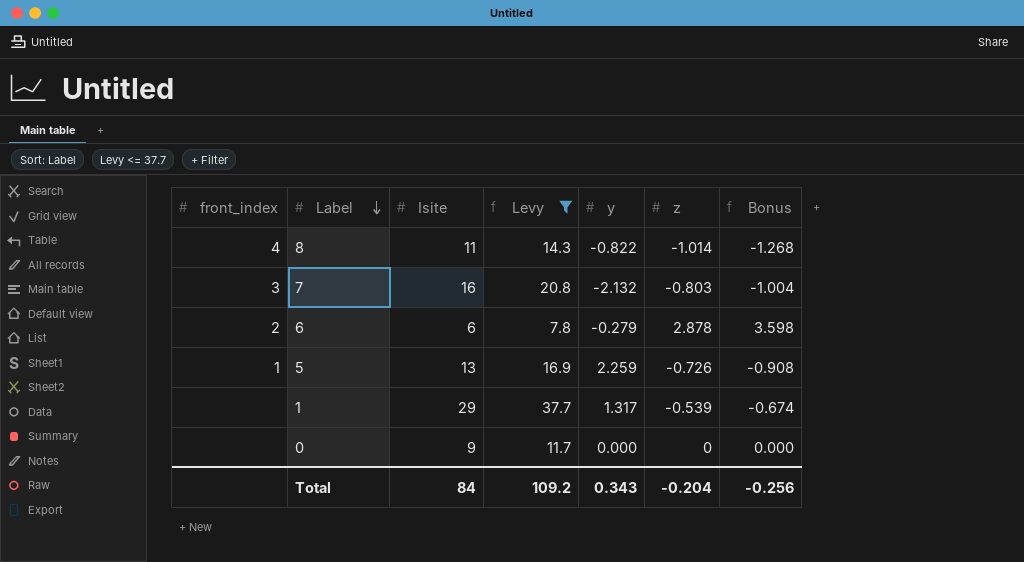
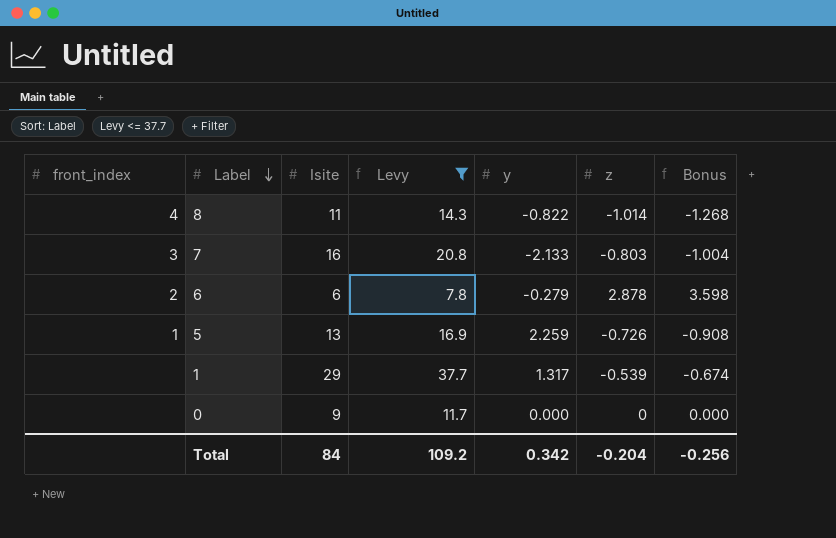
7 | y: -2.132 -> -2.133
Total | y: 0.343 -> 0.342

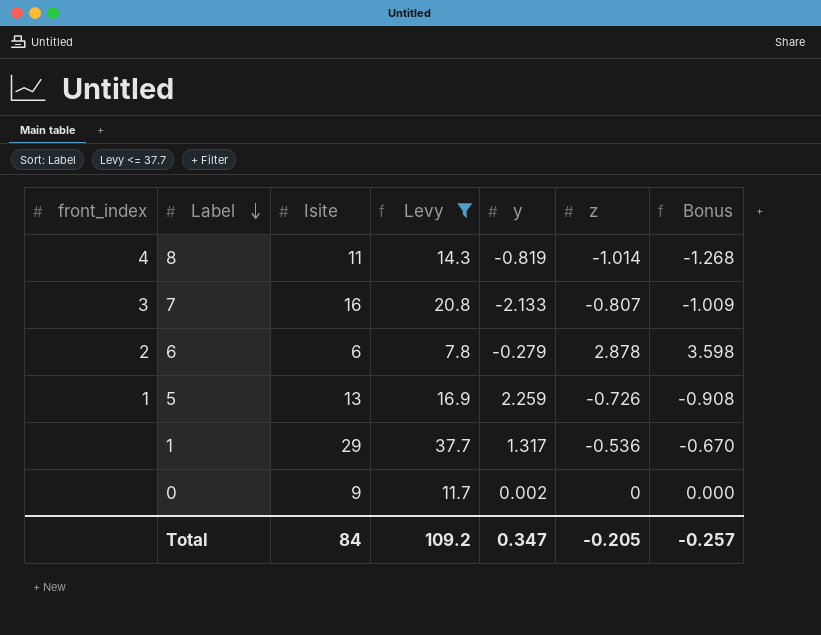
8 | y: -0.822 -> -0.819
7 | z: -0.803 -> -0.807
7 | Bonus: -1.004 -> -1.009
1 | z: -0.539 -> -0.536
1 | Bonus: -0.674 -> -0.670
0 | y: 0.000 -> 0.002
Total | y: 0.342 -> 0.347
Total | z: -0.204 -> -0.205
Total | Bonus: -0.256 -> -0.257

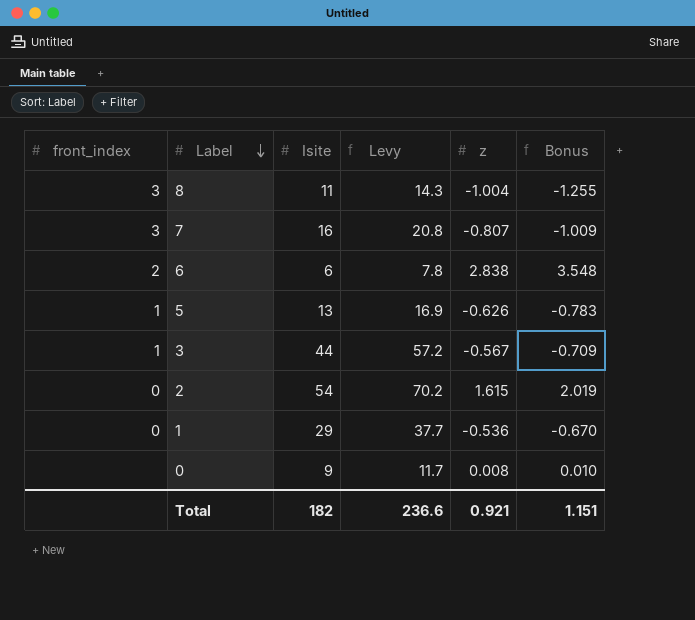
filter: Levy <= 37.7 -> none
column y | position: 5 -> none
8 | front_index: 4 -> 3
8 | z: -1.014 -> -1.004
8 | Bonus: -1.268 -> -1.255
6 | z: 2.878 -> 2.838
6 | Bonus: 3.598 -> 3.548
5 | z: -0.726 -> -0.626
5 | Bonus: -0.908 -> -0.783
1 | front_index: none -> 0
0 | z: 0 -> 0.008
0 | Bonus: 0.000 -> 0.010
Total | Isite: 84 -> 182
Total | Levy: 109.2 -> 236.6
Total | z: -0.205 -> 0.921
Total | Bonus: -0.257 -> 1.151

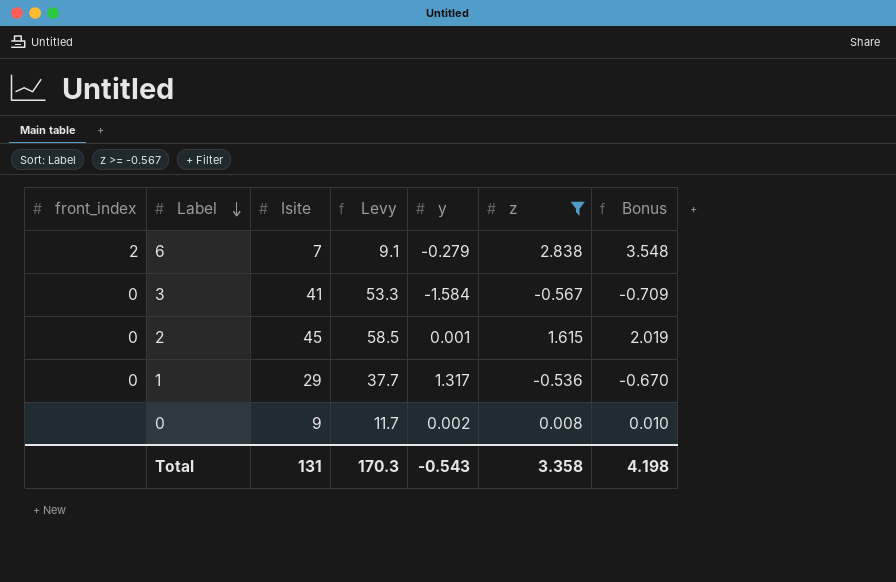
filter: none -> z >= -0.567
column y | position: none -> 5
6 | Isite: 6 -> 7
6 | Levy: 7.8 -> 9.1
3 | front_index: 1 -> 0
3 | Isite: 44 -> 41
3 | Levy: 57.2 -> 53.3
2 | Isite: 54 -> 45
2 | Levy: 70.2 -> 58.5
Total | Isite: 182 -> 131
Total | Levy: 236.6 -> 170.3
Total | z: 0.921 -> 3.358
Total | Bonus: 1.151 -> 4.198

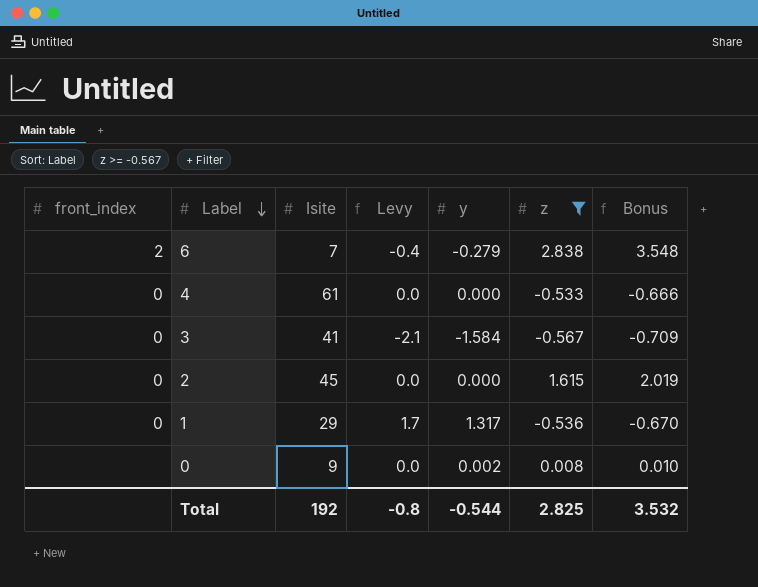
column Levy | formula: [Isite] * 1.3 -> [y] * 1.3
row 4: none -> 0 | 61 | 0.0 | 0.000 | -0.533 | -0.666
2 | y: 0.001 -> 0.000
Total | Isite: 131 -> 192
Total | Levy: 170.3 -> -0.8
Total | y: -0.543 -> -0.544
Total | z: 3.358 -> 2.825
Total | Bonus: 4.198 -> 3.532

